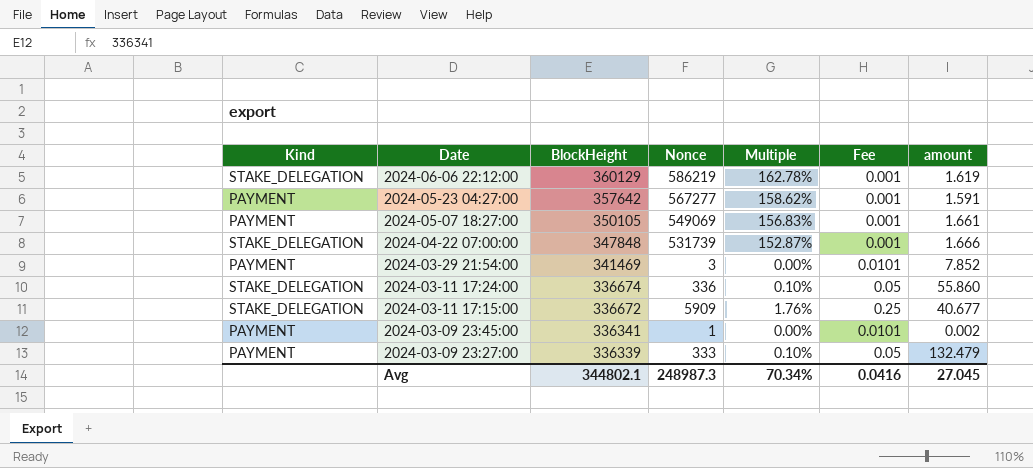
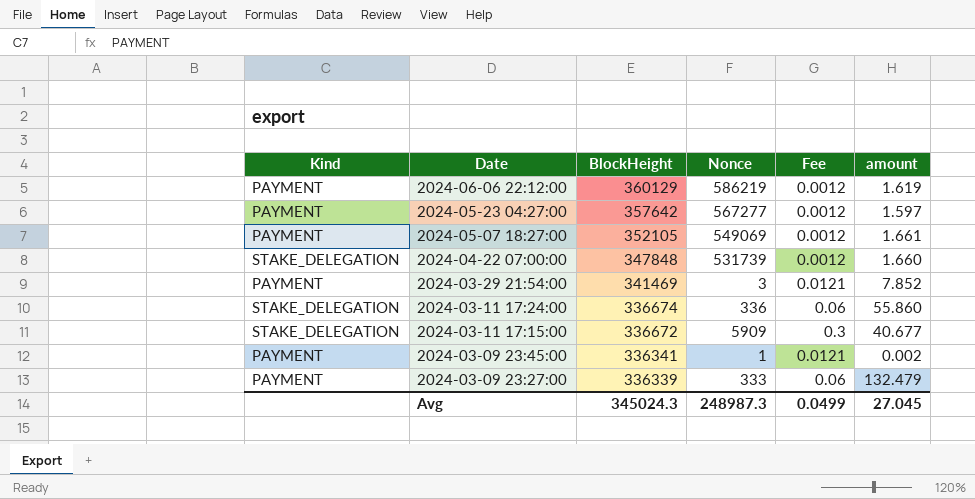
column Multiple | formula: [Nonce] / [BlockHeight] -> none
2024-06-06 22:12:00 | Kind: STAKE_DELEGATION -> PAYMENT
2024-06-06 22:12:00 | Fee: 0.001 -> 0.0012
2024-05-23 04:27:00 | Fee: 0.001 -> 0.0012
2024-05-23 04:27:00 | amount: 1.591 -> 1.597
2024-05-07 18:27:00 | BlockHeight: 350105 -> 352105
2024-05-07 18:27:00 | Fee: 0.001 -> 0.0012
2024-04-22 07:00:00 | Fee: 0.001 -> 0.0012
2024-04-22 07:00:00 | amount: 1.666 -> 1.660
2024-03-29 21:54:00 | Fee: 0.0101 -> 0.0121
2024-03-11 17:24:00 | Fee: 0.05 -> 0.06
2024-03-11 17:15:00 | Fee: 0.25 -> 0.3
2024-03-09 23:45:00 | Fee: 0.0101 -> 0.0121
2024-03-09 23:27:00 | Fee: 0.05 -> 0.06
Avg | BlockHeight: 344802.1 -> 345024.3
Avg | Fee: 0.0416 -> 0.0499

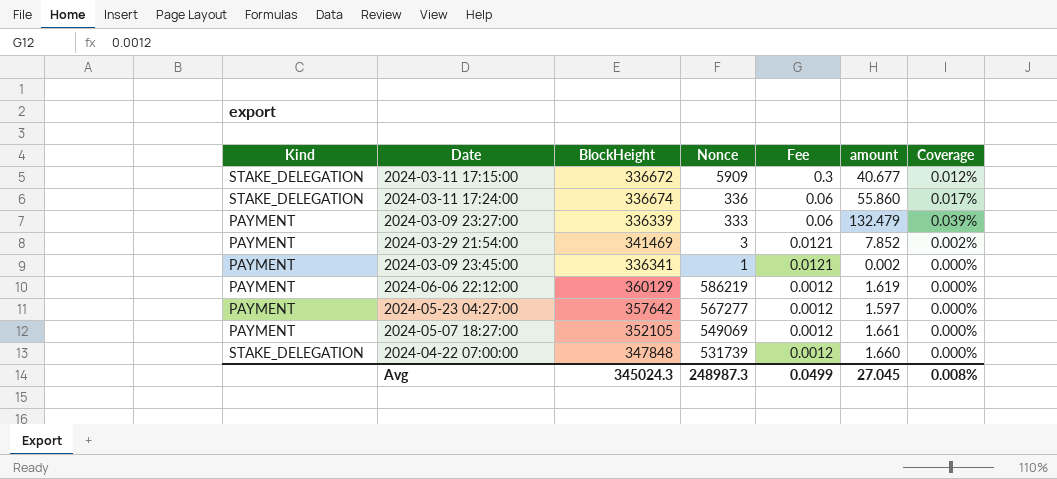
row order: Date descending -> Fee descending
column Coverage | formula: none -> [amount] / [BlockHeight]

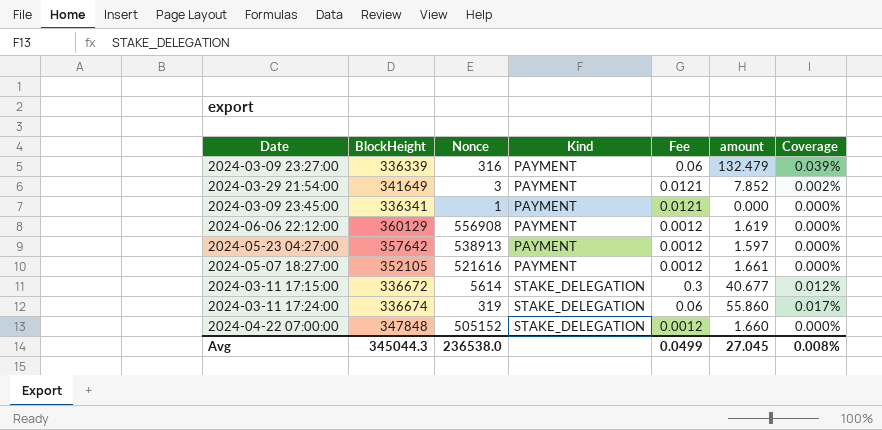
row order: Fee descending -> Kind ascending
column Kind | position: 1 -> 4
2024-03-09 23:27:00 | Nonce: 333 -> 316
2024-03-29 21:54:00 | BlockHeight: 341469 -> 341649
2024-03-09 23:45:00 | amount: 0.002 -> 0.000
2024-06-06 22:12:00 | Nonce: 586219 -> 556908
2024-05-23 04:27:00 | Nonce: 567277 -> 538913
2024-05-07 18:27:00 | Nonce: 549069 -> 521616
2024-03-11 17:15:00 | Nonce: 5909 -> 5614
2024-03-11 17:24:00 | Nonce: 336 -> 319
2024-04-22 07:00:00 | Nonce: 531739 -> 505152
Avg | BlockHeight: 345024.3 -> 345044.3
Avg | Nonce: 248987.3 -> 236538.0

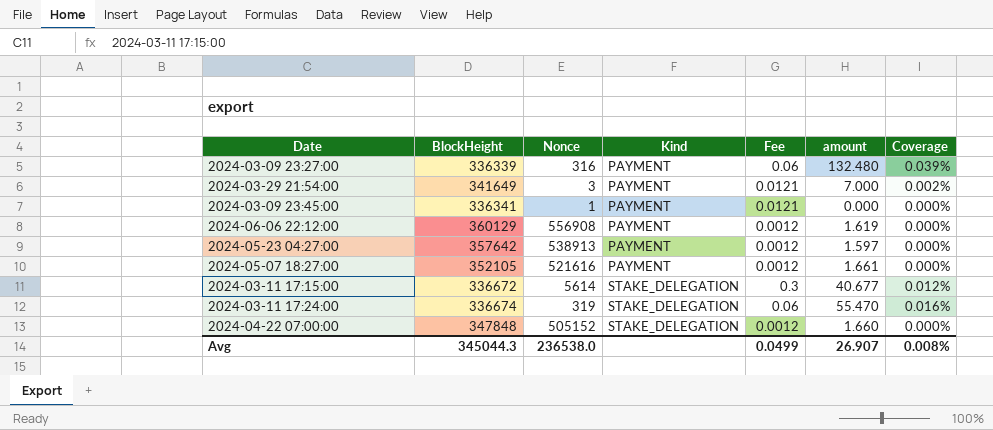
2024-03-09 23:27:00 | amount: 132.479 -> 132.480
2024-03-29 21:54:00 | amount: 7.852 -> 7.000
2024-03-11 17:24:00 | amount: 55.860 -> 55.470
2024-03-11 17:24:00 | Coverage: 0.017% -> 0.016%
Avg | amount: 27.045 -> 26.907

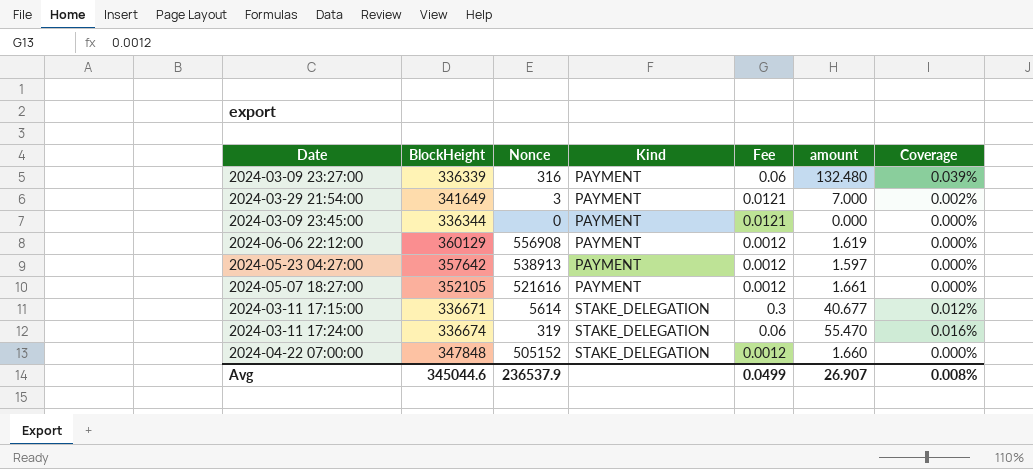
2024-03-09 23:45:00 | BlockHeight: 336341 -> 336344
2024-03-09 23:45:00 | Nonce: 1 -> 0
2024-03-11 17:15:00 | BlockHeight: 336672 -> 336671
Avg | BlockHeight: 345044.3 -> 345044.6
Avg | Nonce: 236538.0 -> 236537.9

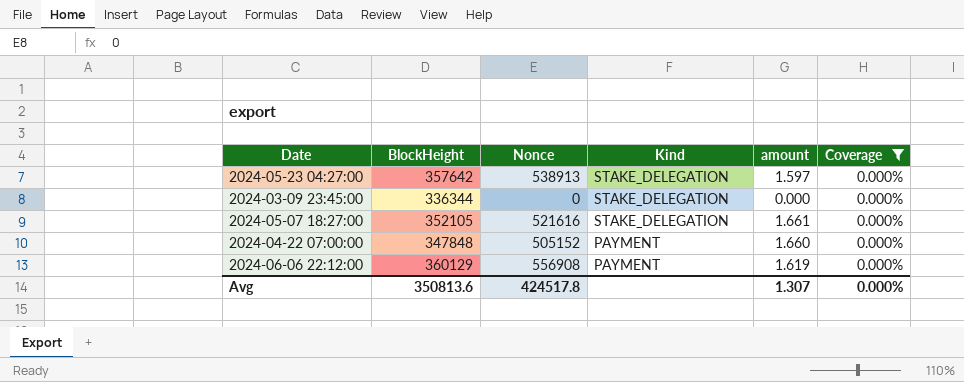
filter: none -> Coverage = 0.000%
row order: Kind ascending -> Kind descending
column Fee | position: 5 -> none
2024-05-23 04:27:00 | Kind: PAYMENT -> STAKE_DELEGATION
2024-03-09 23:45:00 | Kind: PAYMENT -> STAKE_DELEGATION
2024-05-07 18:27:00 | Kind: PAYMENT -> STAKE_DELEGATION
2024-04-22 07:00:00 | Kind: STAKE_DELEGATION -> PAYMENT
Avg | BlockHeight: 345044.6 -> 350813.6
Avg | Nonce: 236537.9 -> 424517.8
Avg | amount: 26.907 -> 1.307
Avg | Coverage: 0.008% -> 0.000%

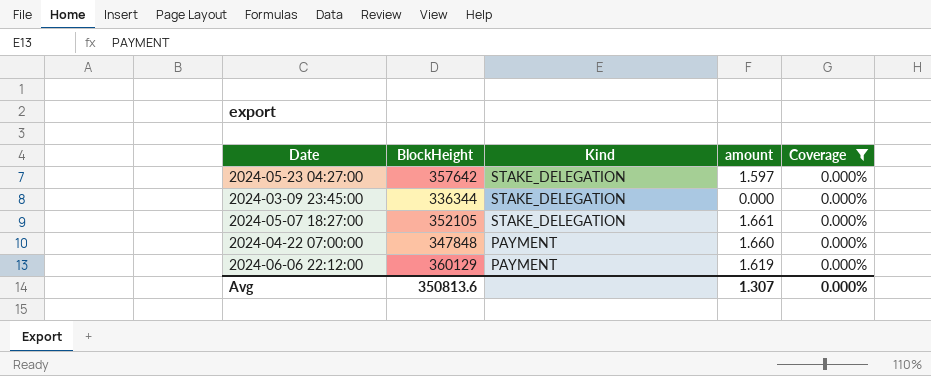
column Nonce | position: 3 -> none

